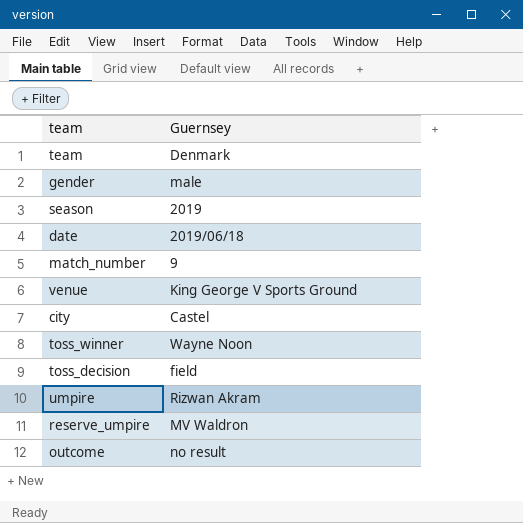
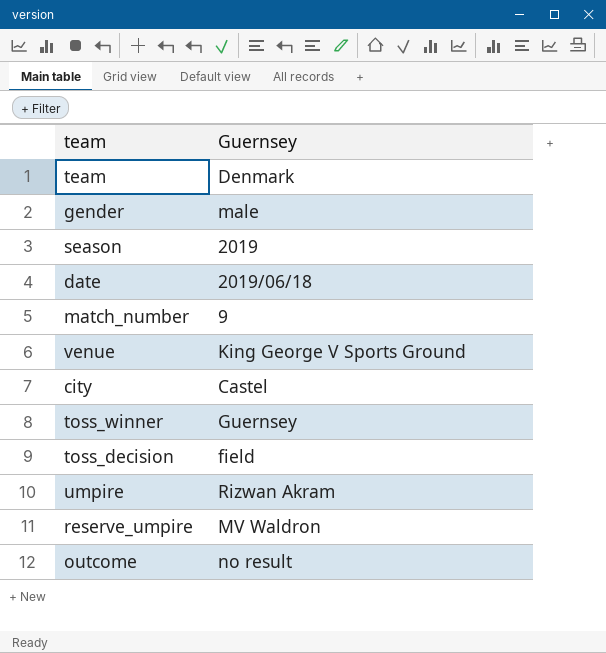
toss_winner | Guernsey: Wayne Noon -> Guernsey

